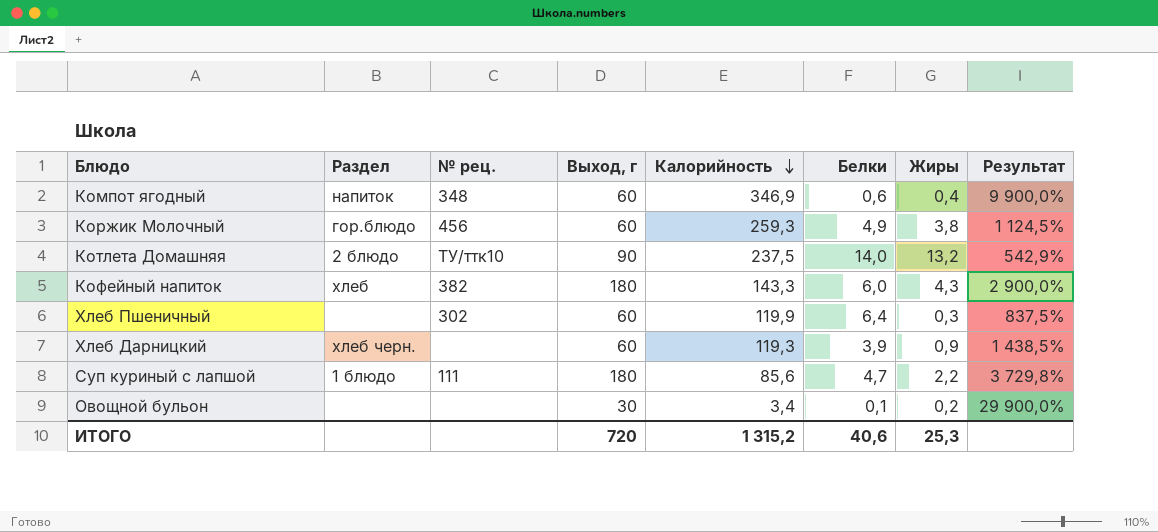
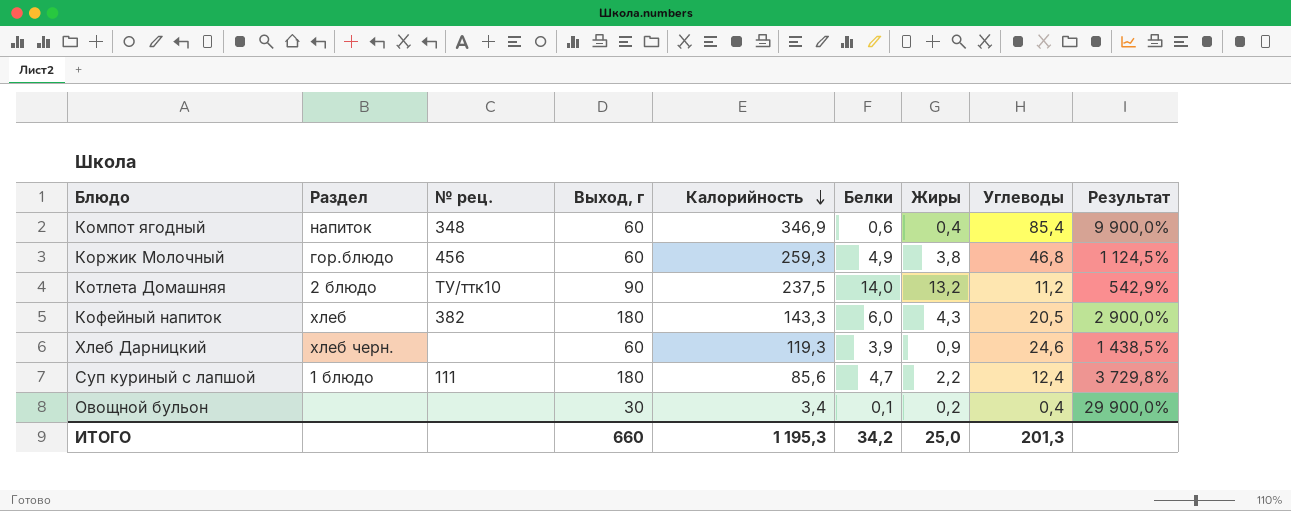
column Углеводы | position: none -> 8
row Хлеб Пшеничный: none | 302 | 60 | 119,9 | 6,4 | 0,3 | 837,5% -> none
ИТОГО | Выход, г: 720 -> 660
ИТОГО | Калорийность: 1 315,2 -> 1 195,3
ИТОГО | Белки: 40,6 -> 34,2
ИТОГО | Жиры: 25,3 -> 25,0

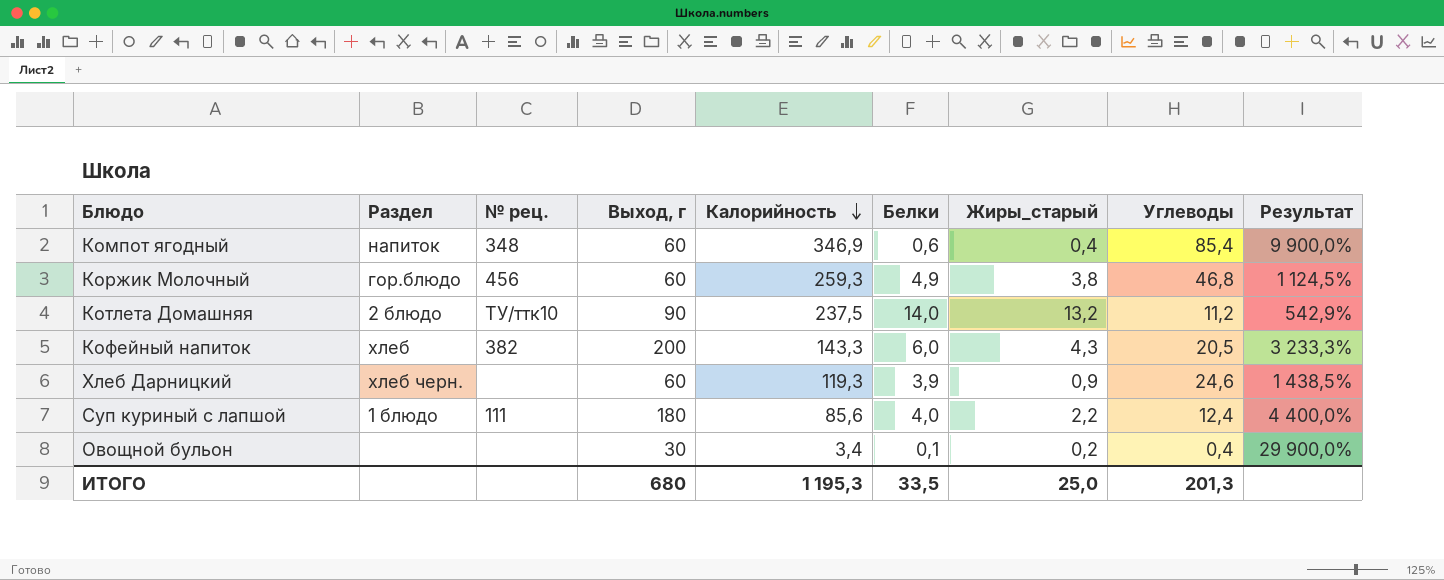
column name: Жиры -> Жиры_старый
Кофейный напиток | Выход, г: 180 -> 200
Кофейный напиток | Результат: 2 900,0% -> 3 233,3%
Суп куриный с лапшой | Белки: 4,7 -> 4,0
Суп куриный с лапшой | Результат: 3 729,8% -> 4 400,0%
ИТОГО | Выход, г: 660 -> 680
ИТОГО | Белки: 34,2 -> 33,5

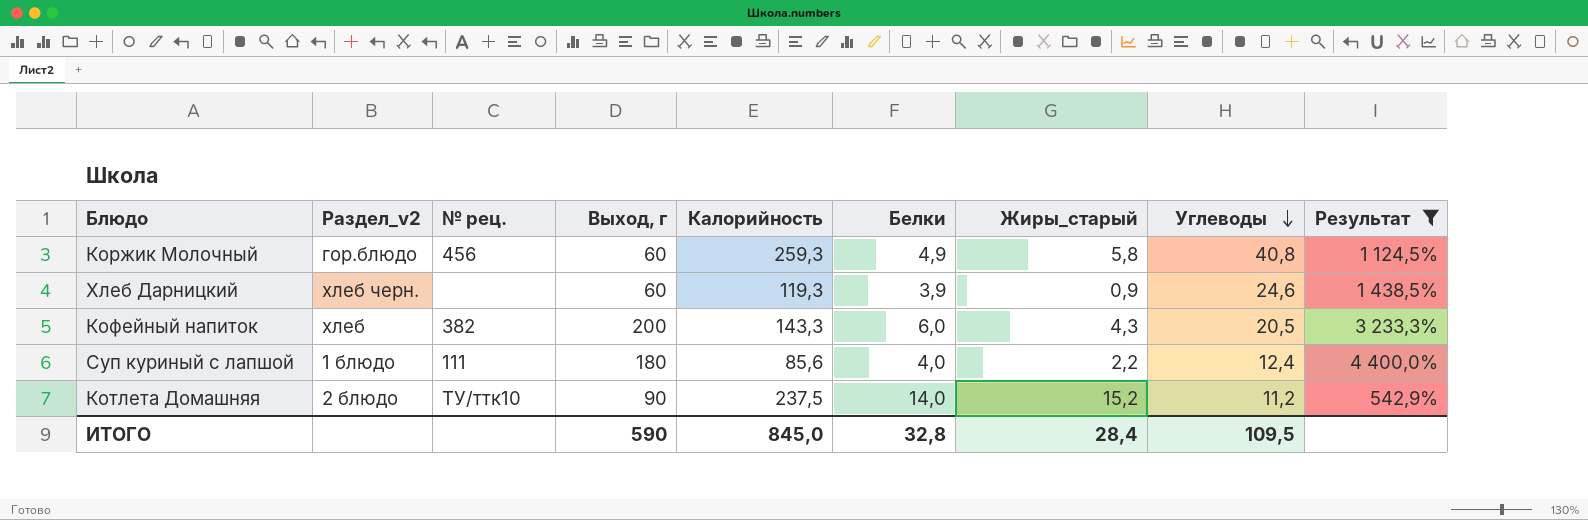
filter: none -> Результат <= 4 400,0%
row order: Калорийность descending -> Углеводы descending
column name: Раздел -> Раздел_v2
Коржик Молочный | Жиры_старый: 3,8 -> 5,8
Коржик Молочный | Углеводы: 46,8 -> 40,8
Котлета Домашняя | Жиры_старый: 13,2 -> 15,2
ИТОГО | Выход, г: 680 -> 590
ИТОГО | Калорийность: 1 195,3 -> 845,0
ИТОГО | Белки: 33,5 -> 32,8
ИТОГО | Жиры_старый: 25,0 -> 28,4
ИТОГО | Углеводы: 201,3 -> 109,5

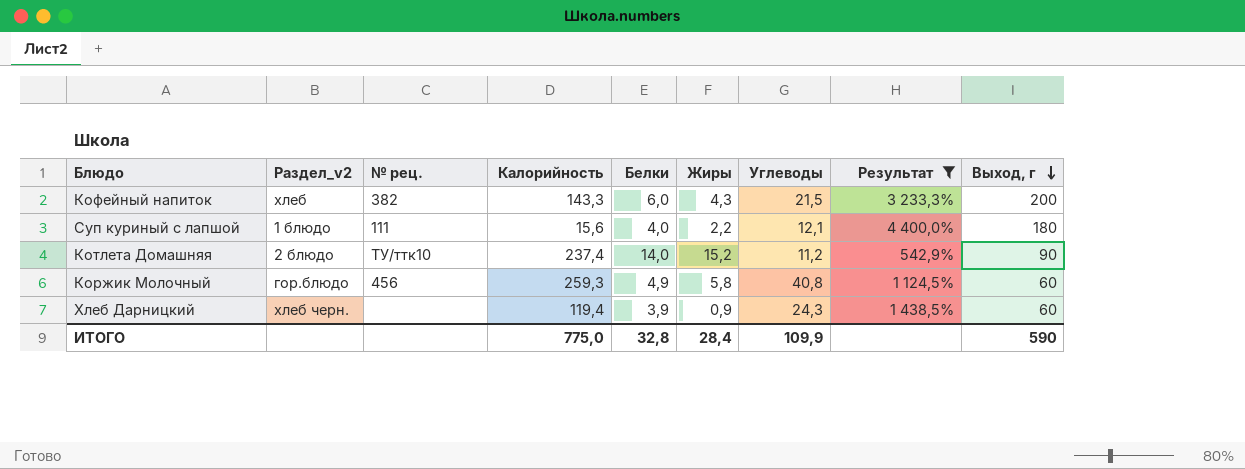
row order: Углеводы descending -> Выход, г descending
column name: Жиры_старый -> Жиры
column Выход, г | position: 4 -> 9
Кофейный напиток | Углеводы: 20,5 -> 21,5
Суп куриный с лапшой | Калорийность: 85,6 -> 15,6
Суп куриный с лапшой | Углеводы: 12,4 -> 12,1
Котлета Домашняя | Калорийность: 237,5 -> 237,4
Хлеб Дарницкий | Калорийность: 119,3 -> 119,4
Хлеб Дарницкий | Углеводы: 24,6 -> 24,3
ИТОГО | Калорийность: 845,0 -> 775,0
ИТОГО | Углеводы: 109,5 -> 109,9

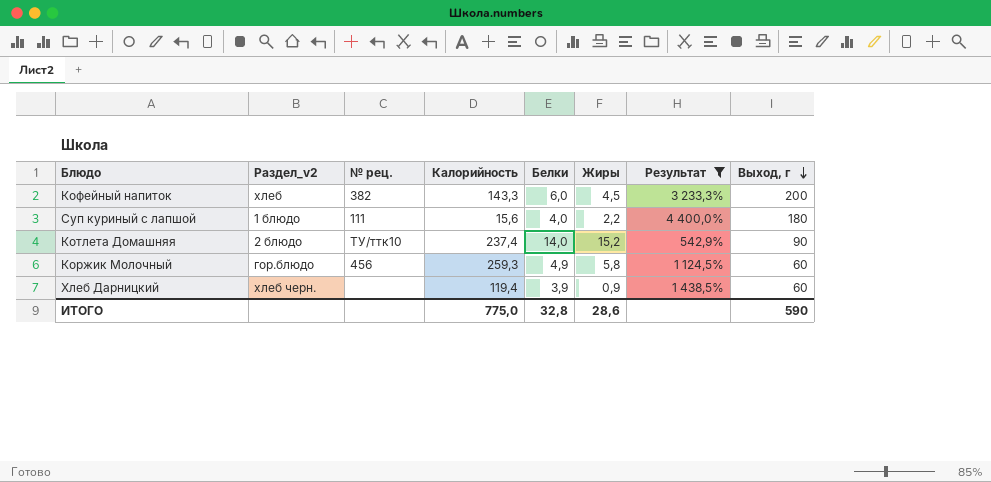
column Углеводы | position: 7 -> none
Кофейный напиток | Жиры: 4,3 -> 4,5
ИТОГО | Жиры: 28,4 -> 28,6

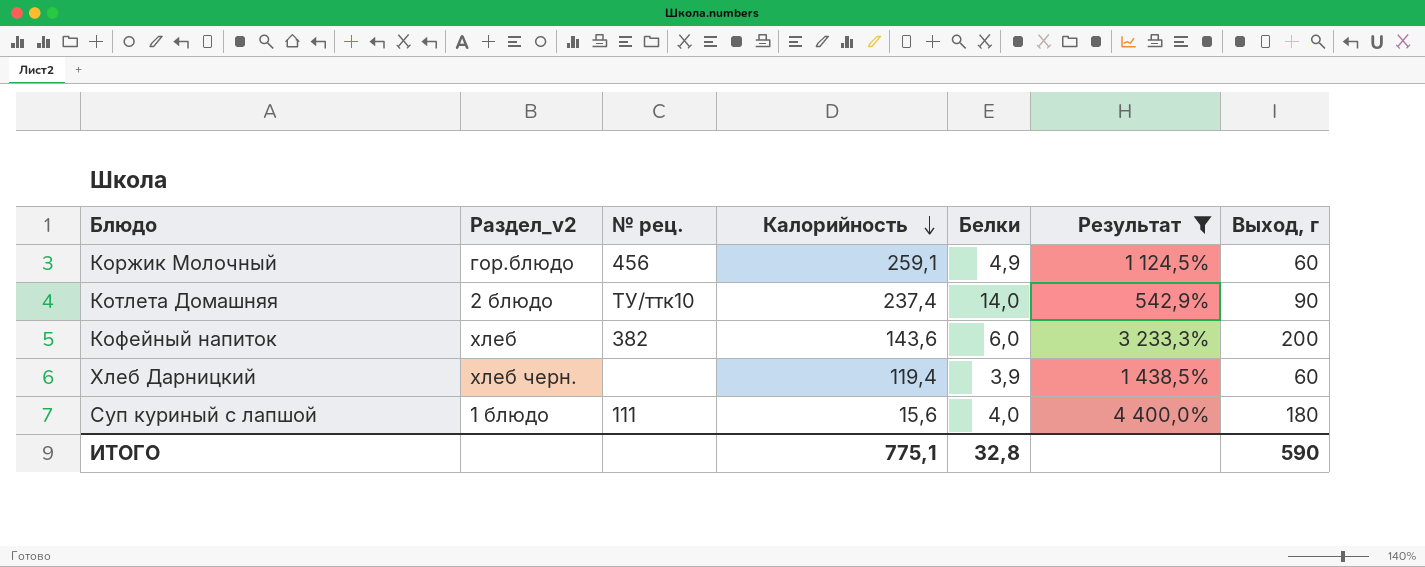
row order: Выход, г descending -> Калорийность descending
column Жиры | position: 6 -> none
Коржик Молочный | Калорийность: 259,3 -> 259,1
Кофейный напиток | Калорийность: 143,3 -> 143,6
ИТОГО | Калорийность: 775,0 -> 775,1

